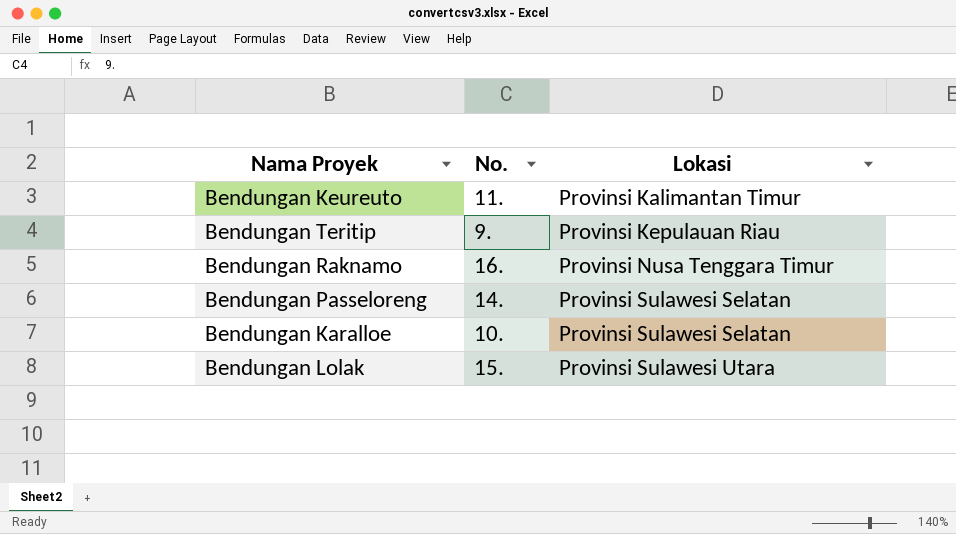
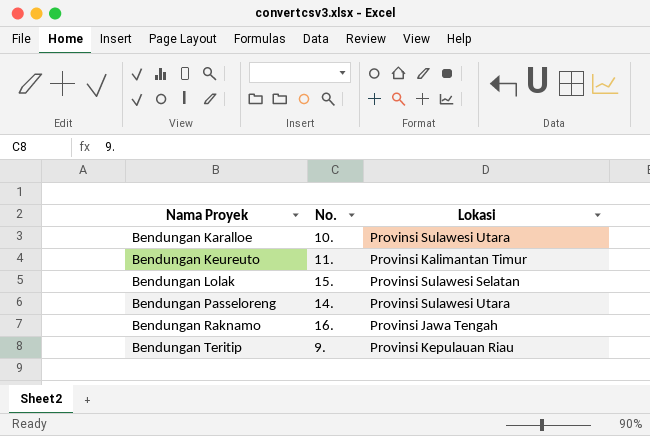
row order: Lokasi ascending -> Nama Proyek ascending
Bendungan Karalloe | Lokasi: Provinsi Sulawesi Selatan -> Provinsi Sulawesi Utara
Bendungan Lolak | Lokasi: Provinsi Sulawesi Utara -> Provinsi Sulawesi Selatan
Bendungan Passeloreng | Lokasi: Provinsi Sulawesi Selatan -> Provinsi Sulawesi Utara
Bendungan Raknamo | Lokasi: Provinsi Nusa Tenggara Timur -> Provinsi Jawa Tengah

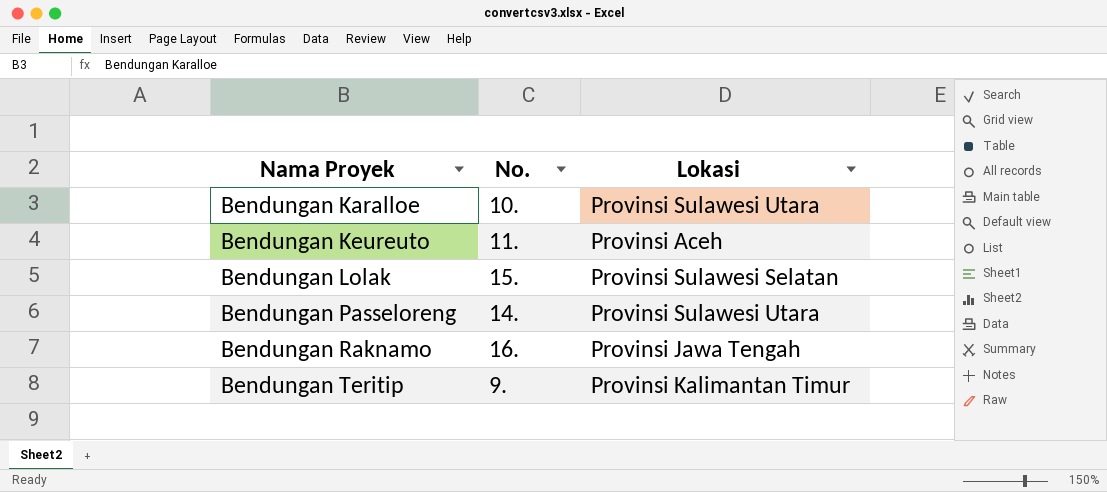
Bendungan Keureuto | Lokasi: Provinsi Kalimantan Timur -> Provinsi Aceh
Bendungan Teritip | Lokasi: Provinsi Kepulauan Riau -> Provinsi Kalimantan Timur

